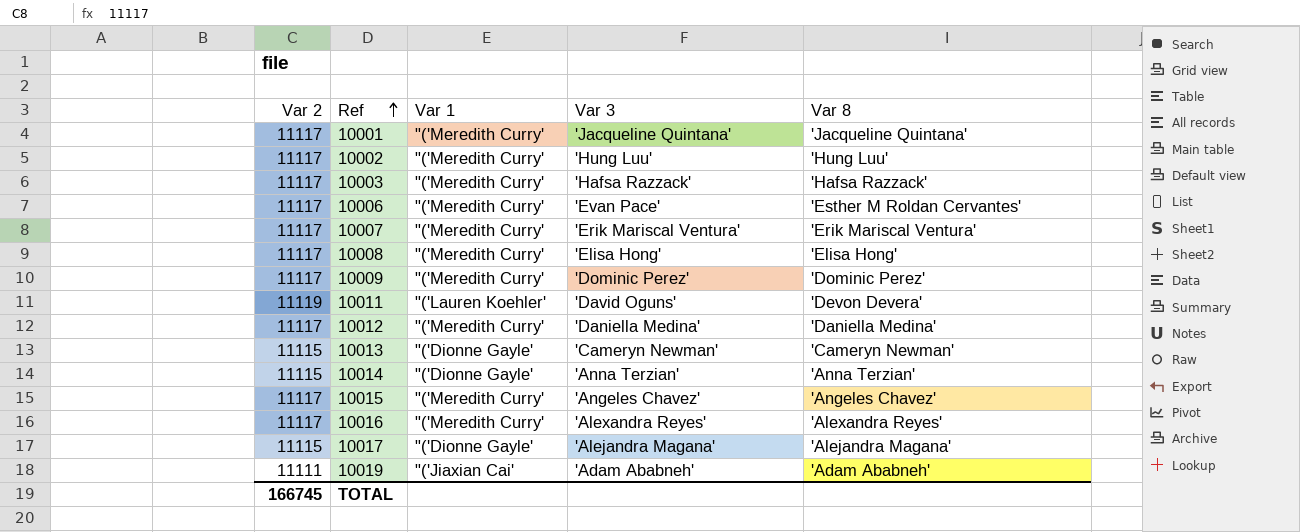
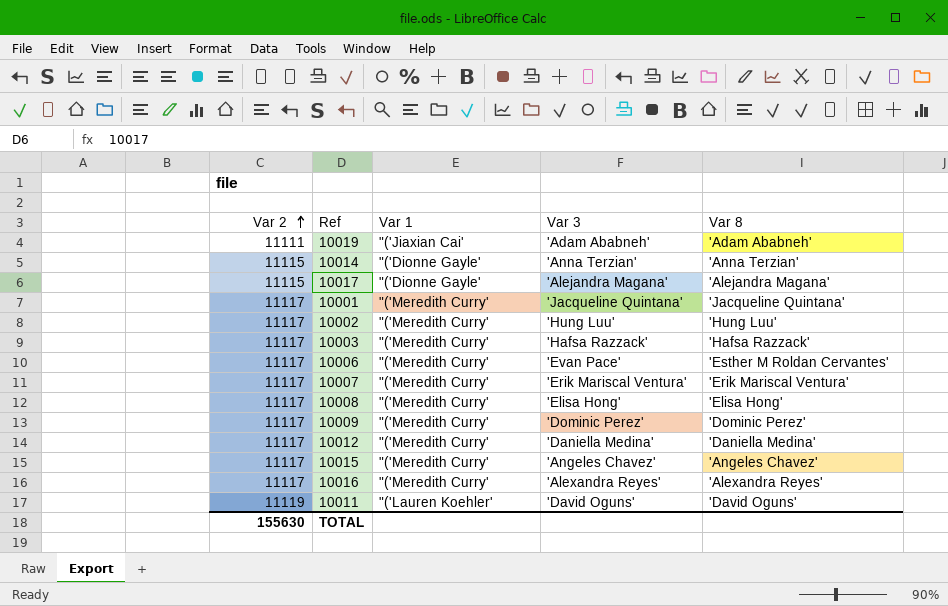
row order: Ref ascending -> Var 2 ascending
row 10013: 11115 | "('Dionne Gayle' | 'Cameryn Newman' | 'Cameryn Newman' -> none
10011 | Var 8: 'Devon Devera' -> 'David Oguns'
TOTAL | Var 2: 166745 -> 155630

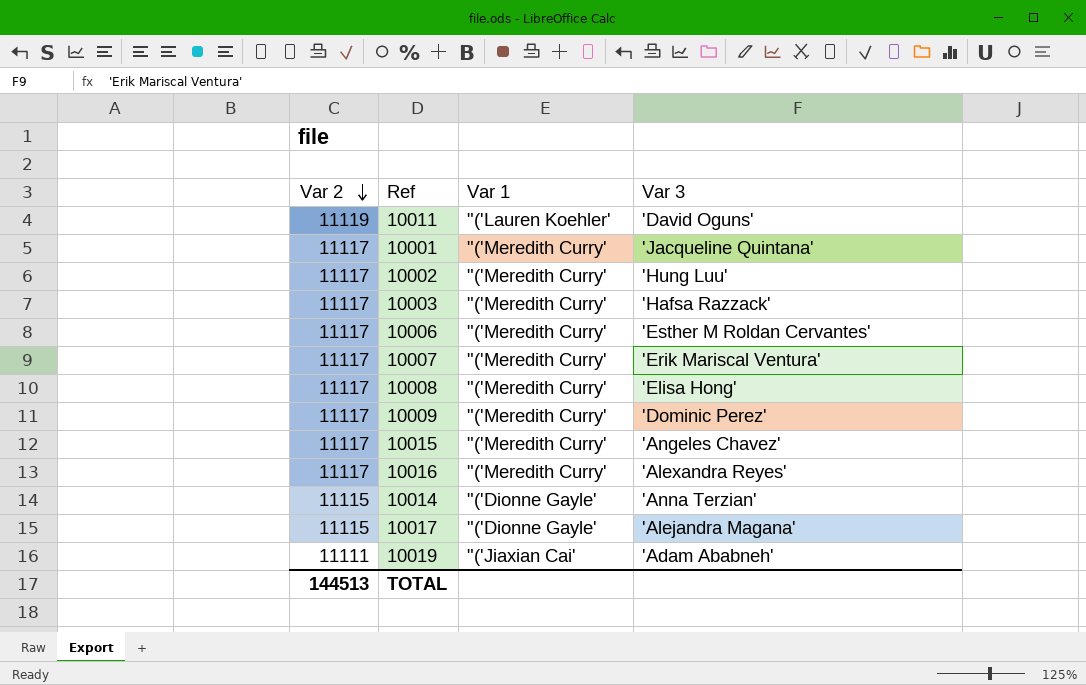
row order: Var 2 ascending -> Var 2 descending
column Var 8 | position: 5 -> none
row 10012: 11117 | "('Meredith Curry' | 'Daniella Medina' | 'Daniella Medina' -> none
10006 | Var 3: 'Evan Pace' -> 'Esther M Roldan Cervantes'
TOTAL | Var 2: 155630 -> 144513

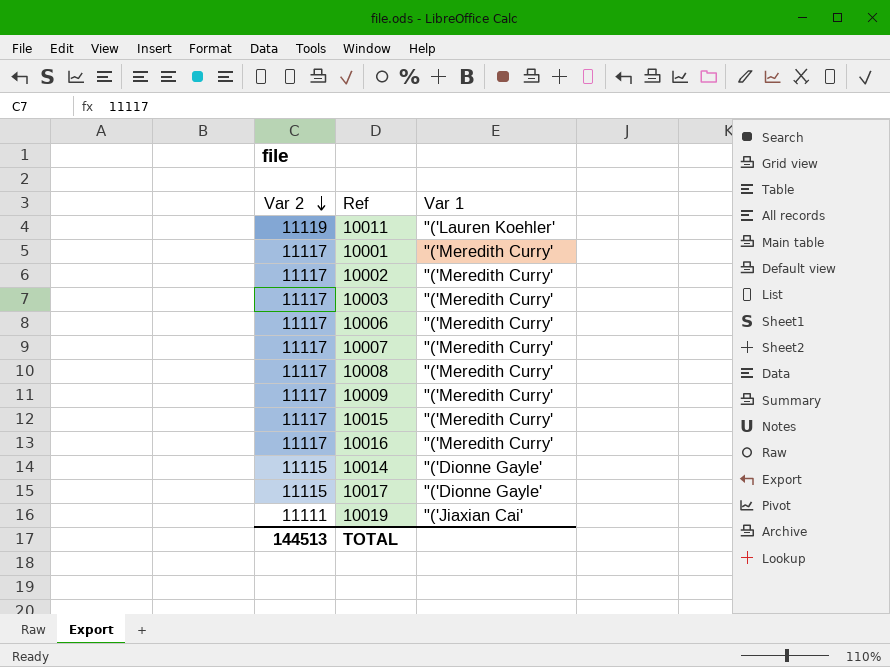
column Var 3 | position: 4 -> none

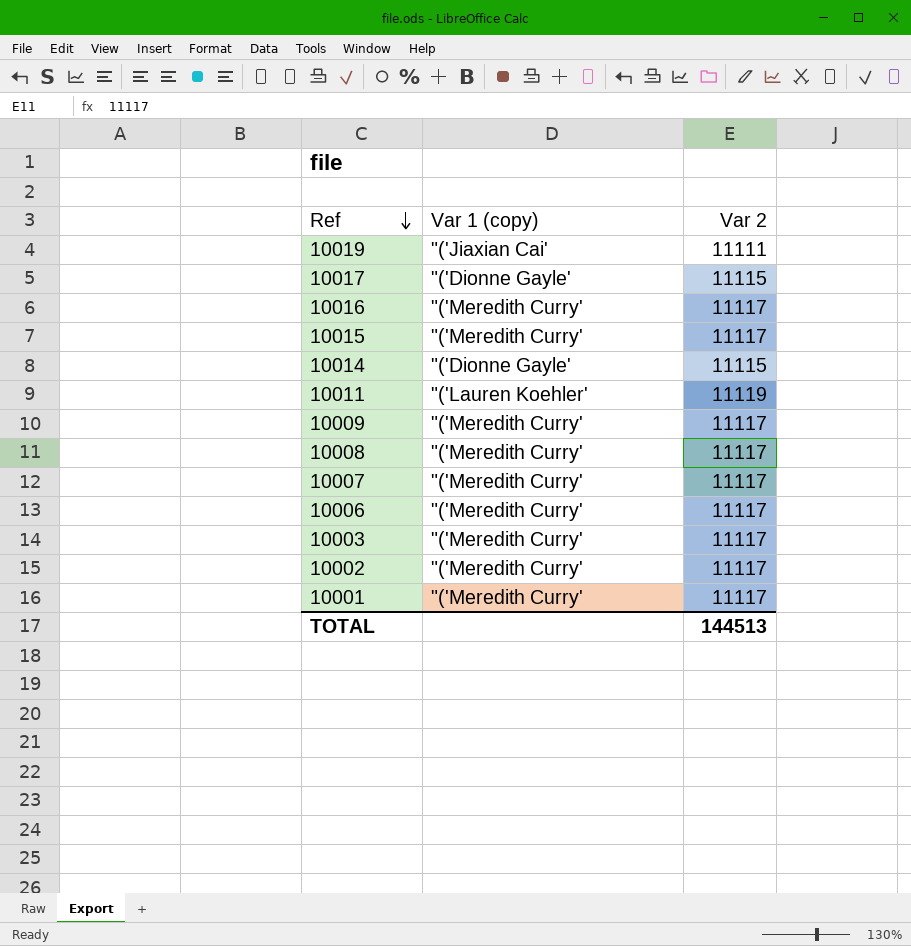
row order: Var 2 descending -> Ref descending
column name: Var 1 -> Var 1 (copy)
column Var 2 | position: 1 -> 3

